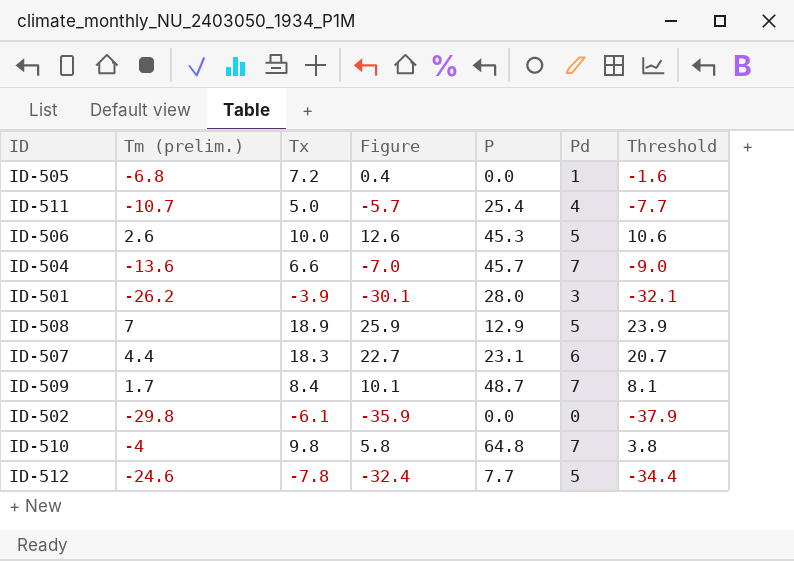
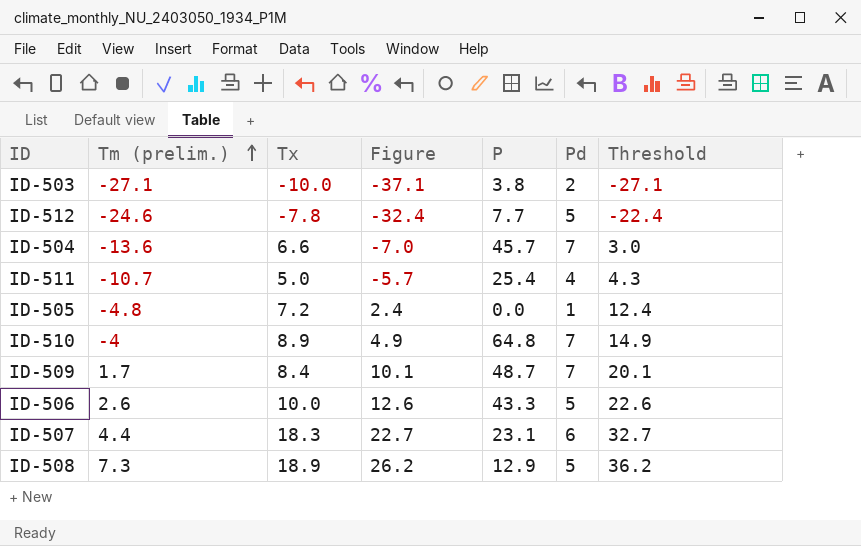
row order: none -> Tm (prelim.) ascending
column Threshold | formula: [Figure] - 2 -> [Figure] + 10
row ID-501: -26.2 | -3.9 | -30.1 | 28.0 | 3 | -32.1 -> none
row ID-502: -29.8 | -6.1 | -35.9 | 0.0 | 0 | -37.9 -> none
row ID-503: none -> -27.1 | -10.0 | -37.1 | 3.8 | 2 | -27.1
ID-505 | Tm (prelim.): -6.8 -> -4.8
ID-505 | Figure: 0.4 -> 2.4
ID-510 | Tx: 9.8 -> 8.9
ID-510 | Figure: 5.8 -> 4.9
ID-506 | P: 45.3 -> 43.3
ID-508 | Tm (prelim.): 7 -> 7.3
ID-508 | Figure: 25.9 -> 26.2

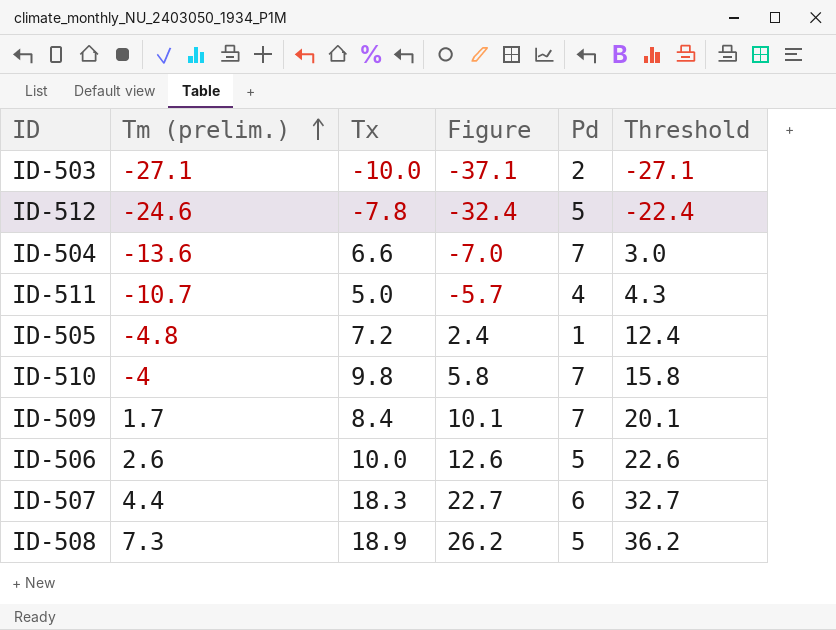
column P | position: 5 -> none
ID-510 | Tx: 8.9 -> 9.8
ID-510 | Figure: 4.9 -> 5.8
ID-510 | Threshold: 14.9 -> 15.8

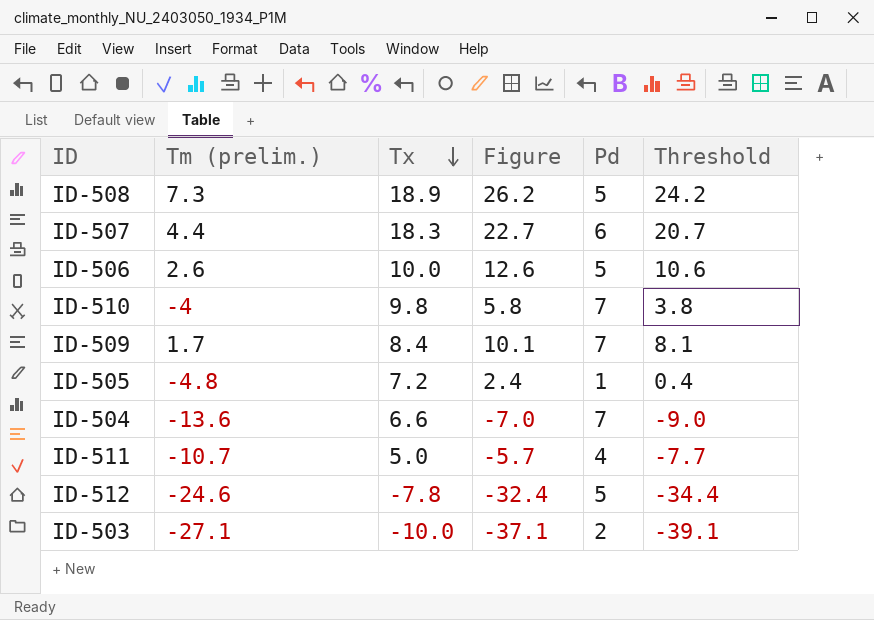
row order: Tm (prelim.) ascending -> Tx descending
column Threshold | formula: [Figure] + 10 -> [Figure] - 2

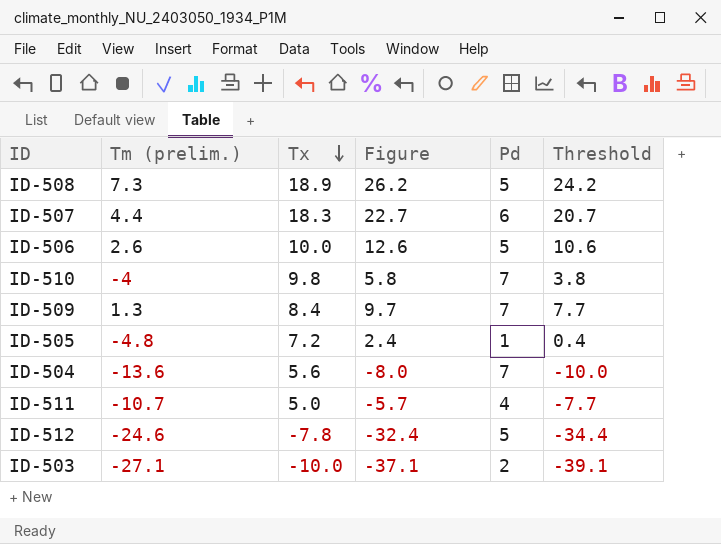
ID-509 | Tm (prelim.): 1.7 -> 1.3
ID-509 | Figure: 10.1 -> 9.7
ID-509 | Threshold: 8.1 -> 7.7
ID-504 | Tx: 6.6 -> 5.6
ID-504 | Figure: -7.0 -> -8.0
ID-504 | Threshold: -9.0 -> -10.0

